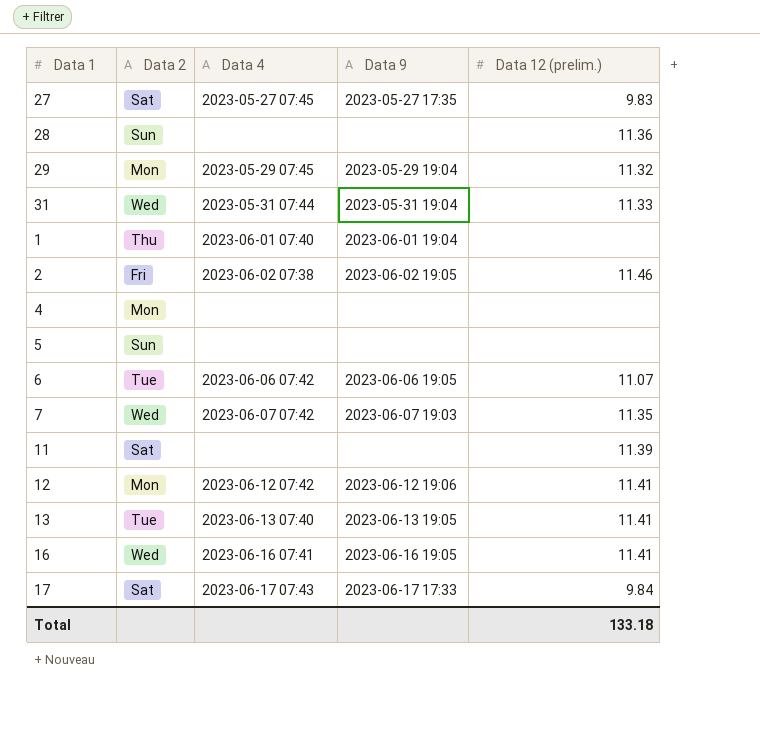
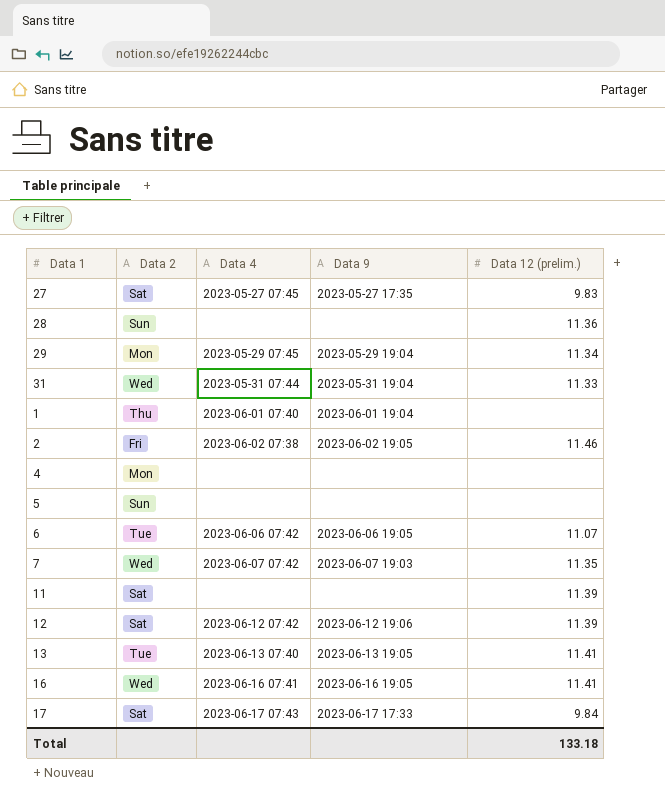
29 | Data 12 (prelim.): 11.32 -> 11.34
12 | Data 2: Mon -> Sat
12 | Data 12 (prelim.): 11.41 -> 11.39

